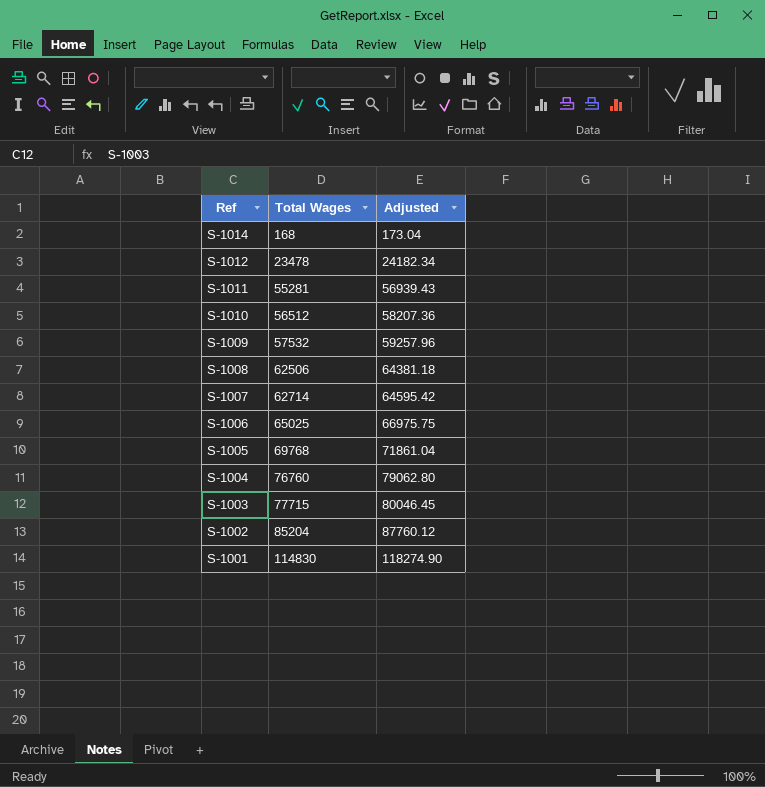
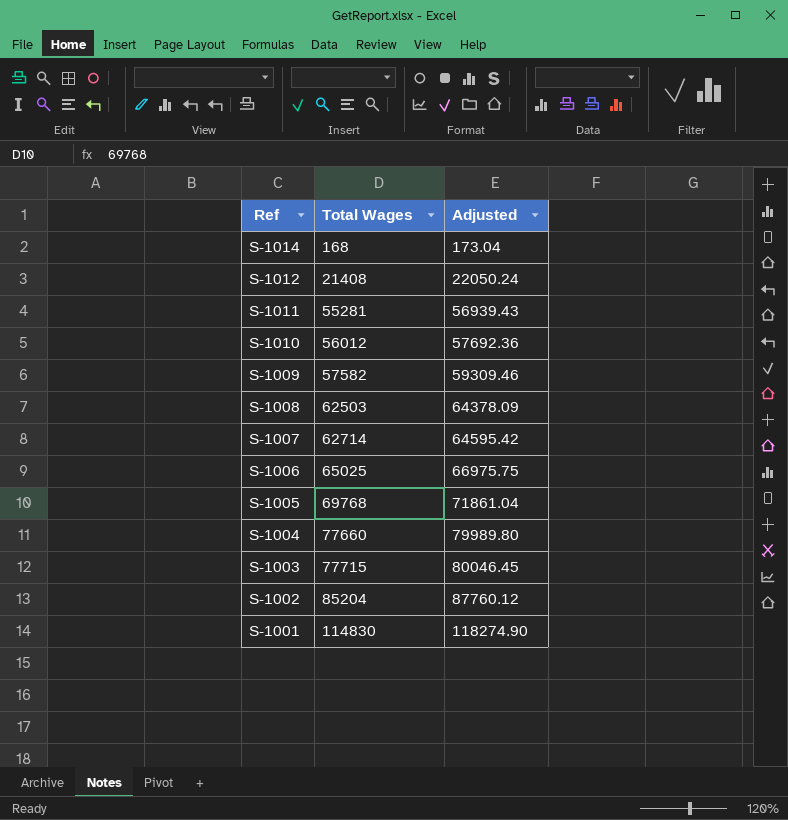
S-1012 | Total Wages: 23478 -> 21408
S-1012 | Adjusted: 24182.34 -> 22050.24
S-1010 | Total Wages: 56512 -> 56012
S-1010 | Adjusted: 58207.36 -> 57692.36
S-1009 | Total Wages: 57532 -> 57582
S-1009 | Adjusted: 59257.96 -> 59309.46
S-1008 | Total Wages: 62506 -> 62503
S-1008 | Adjusted: 64381.18 -> 64378.09
S-1004 | Total Wages: 76760 -> 77660
S-1004 | Adjusted: 79062.80 -> 79989.80

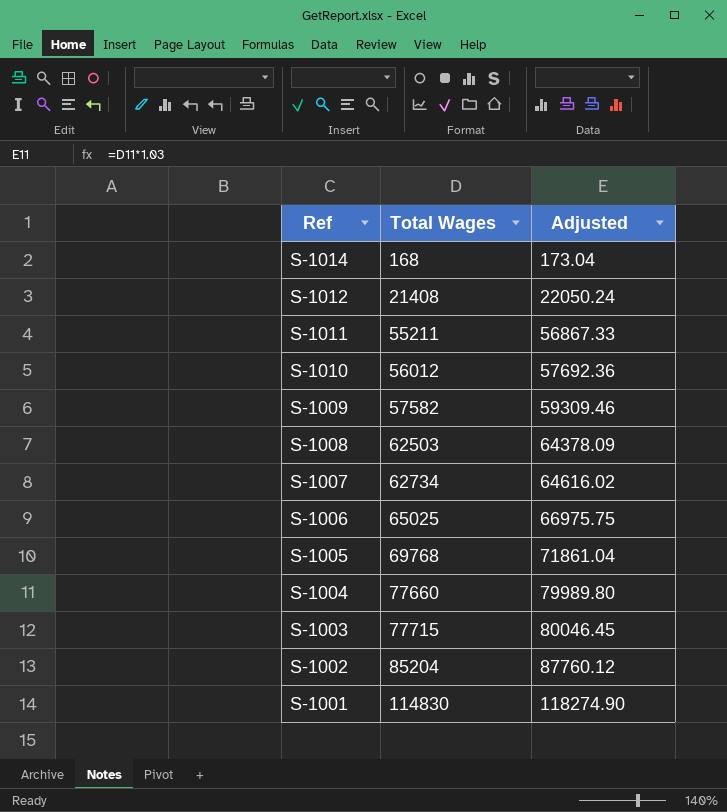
S-1011 | Total Wages: 55281 -> 55211
S-1011 | Adjusted: 56939.43 -> 56867.33
S-1007 | Total Wages: 62714 -> 62734
S-1007 | Adjusted: 64595.42 -> 64616.02

